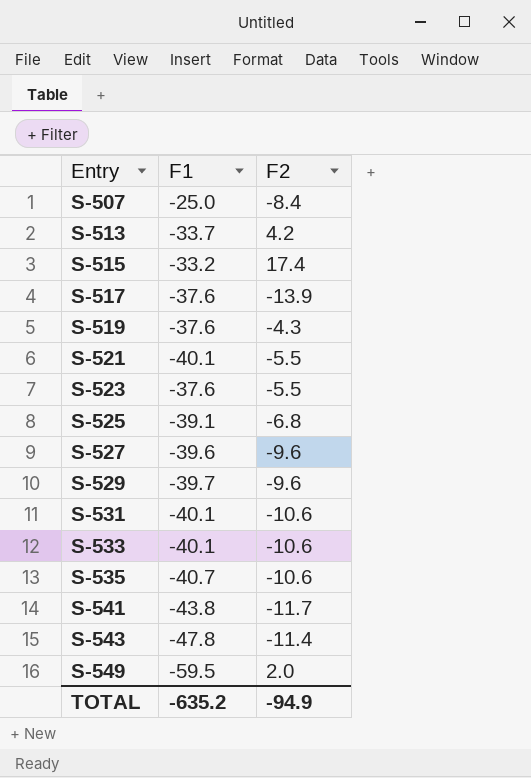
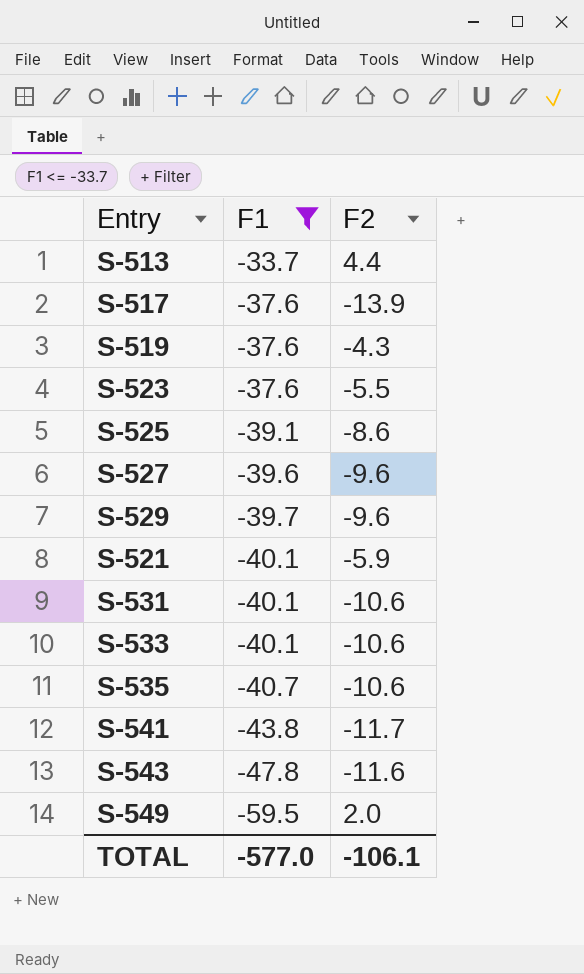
filter: none -> F1 <= -33.7
row order: Entry ascending -> F1 descending
S-513 | F2: 4.2 -> 4.4
S-525 | F2: -6.8 -> -8.6
S-521 | F2: -5.5 -> -5.9
S-543 | F2: -11.4 -> -11.6
TOTAL | F1: -635.2 -> -577.0
TOTAL | F2: -94.9 -> -106.1

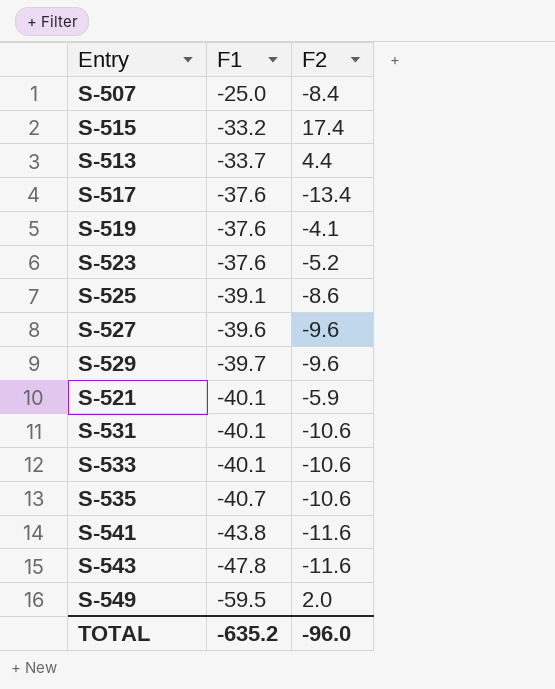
filter: F1 <= -33.7 -> none
S-517 | F2: -13.9 -> -13.4
S-519 | F2: -4.3 -> -4.1
S-523 | F2: -5.5 -> -5.2
S-541 | F2: -11.7 -> -11.6
TOTAL | F1: -577.0 -> -635.2
TOTAL | F2: -106.1 -> -96.0

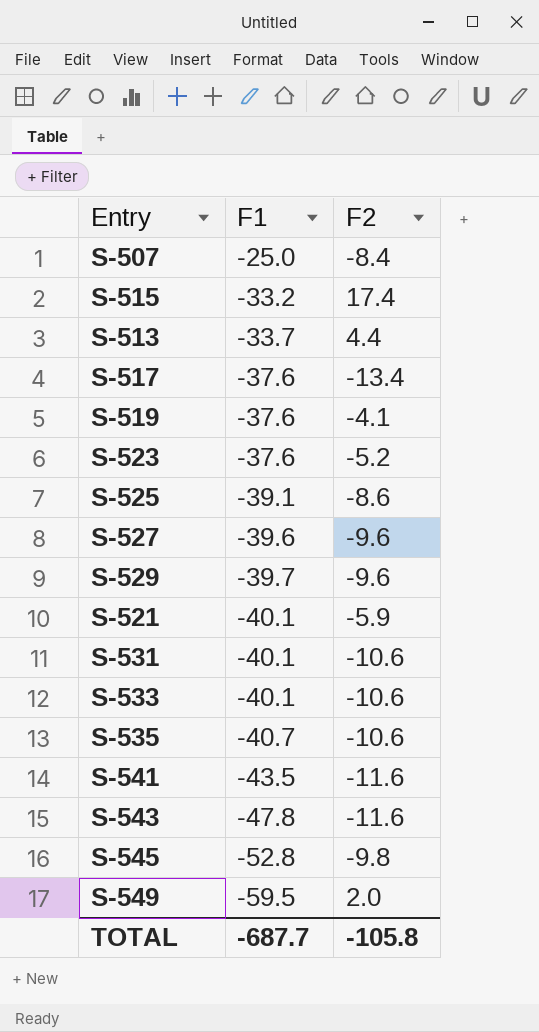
S-541 | F1: -43.8 -> -43.5
row S-545: none -> -52.8 | -9.8
TOTAL | F1: -635.2 -> -687.7
TOTAL | F2: -96.0 -> -105.8

